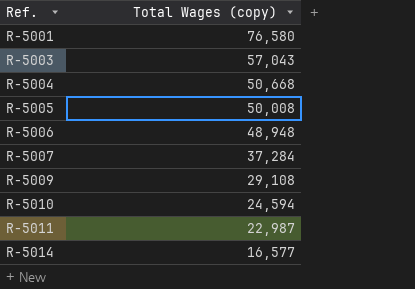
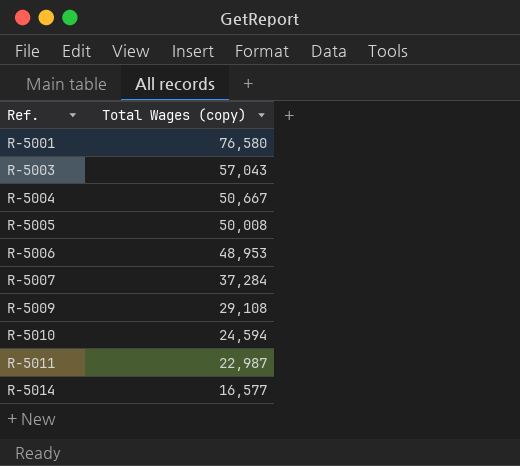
R-5004 | Total Wages (copy): 50,668 -> 50,667
R-5006 | Total Wages (copy): 48,948 -> 48,953

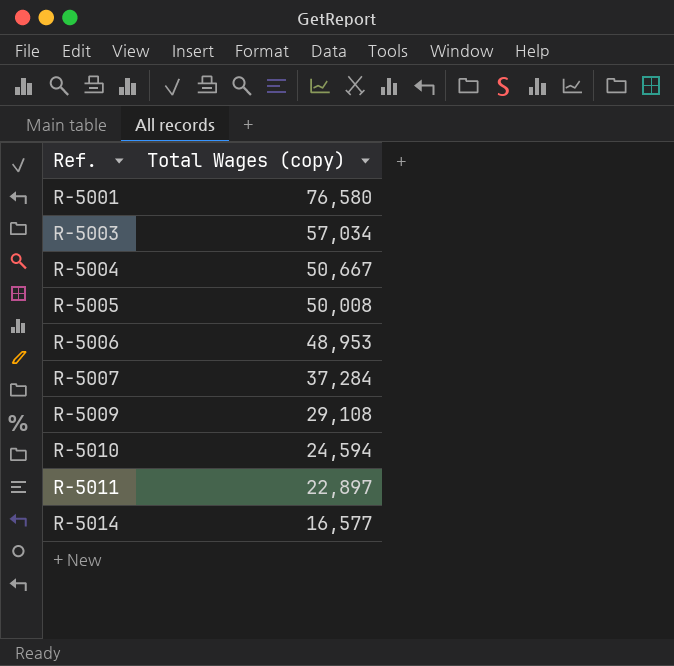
R-5003 | Total Wages (copy): 57,043 -> 57,034
R-5011 | Total Wages (copy): 22,987 -> 22,897

